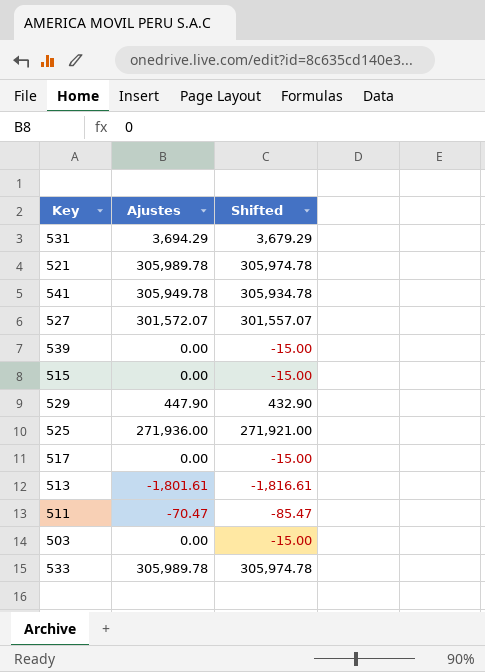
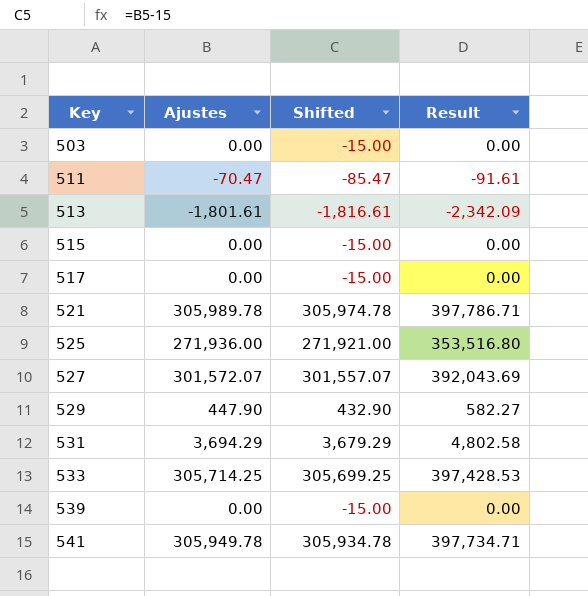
row order: none -> Key ascending
column Result | formula: none -> [Ajustes] * 1.3
533 | Ajustes: 305,989.78 -> 305,714.25
533 | Shifted: 305,974.78 -> 305,699.25

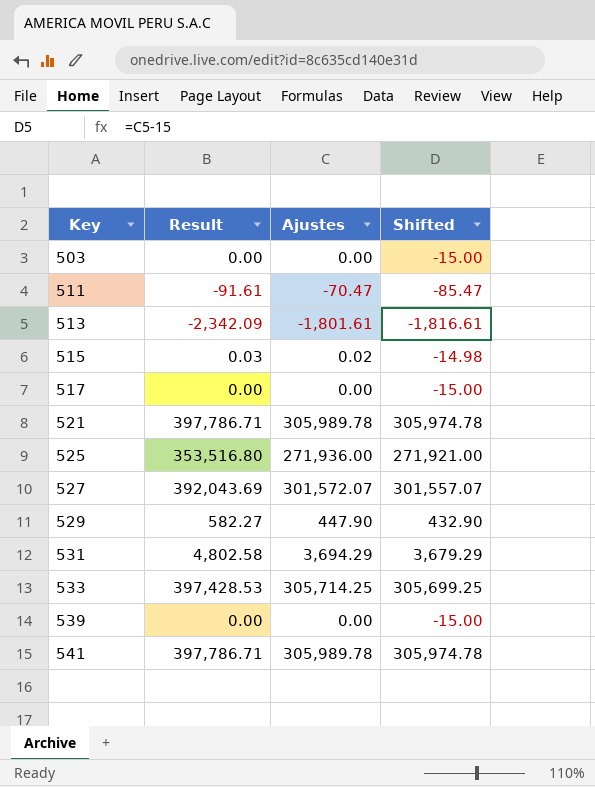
column Result | position: 4 -> 2
515 | Result: 0.00 -> 0.03
515 | Ajustes: 0.00 -> 0.02
515 | Shifted: -15.00 -> -14.98
541 | Result: 397,734.71 -> 397,786.71
541 | Ajustes: 305,949.78 -> 305,989.78
541 | Shifted: 305,934.78 -> 305,974.78

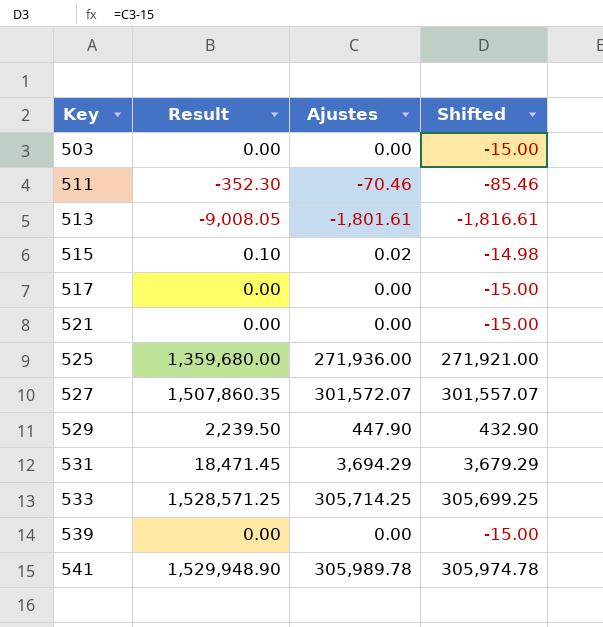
column Result | formula: [Ajustes] * 1.3 -> [Ajustes] * 5
511 | Ajustes: -70.47 -> -70.46
511 | Shifted: -85.47 -> -85.46
521 | Ajustes: 305,989.78 -> 0.00
521 | Shifted: 305,974.78 -> -15.00

